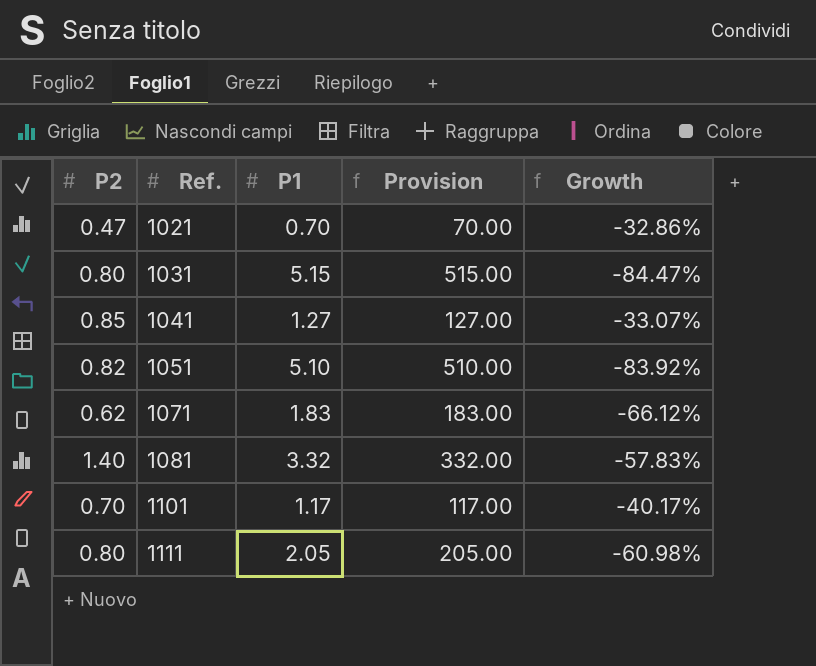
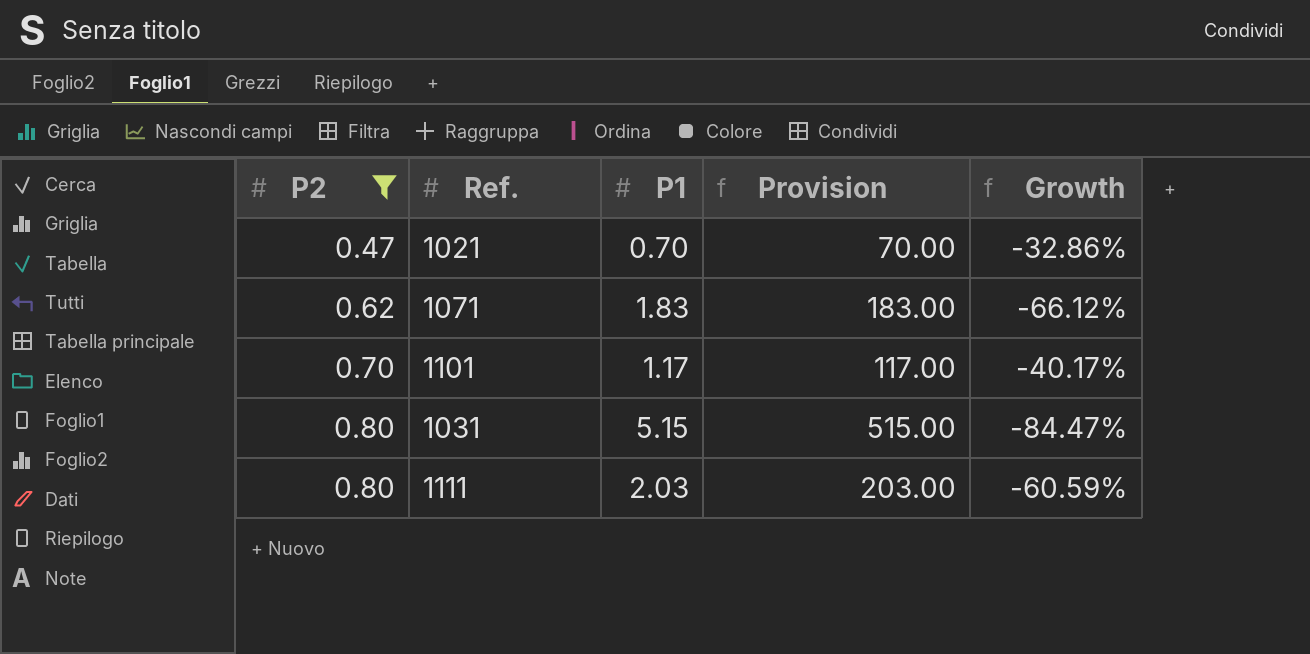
filter: none -> P2 <= 0.80
row order: Ref. ascending -> P2 ascending
1111 | P1: 2.05 -> 2.03
1111 | Provision: 205.00 -> 203.00
1111 | Growth: -60.98% -> -60.59%

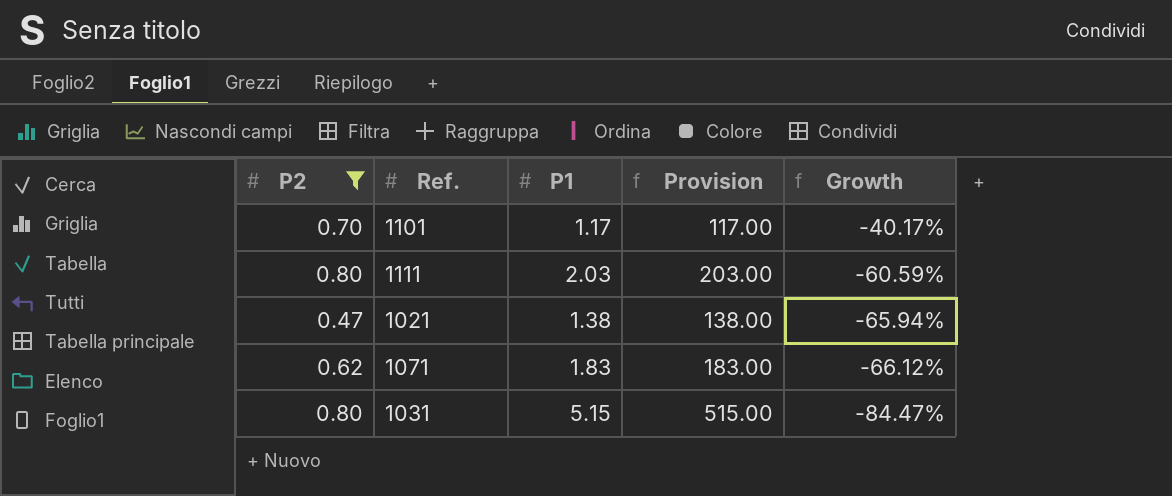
row order: P2 ascending -> Growth descending
1021 | P1: 0.70 -> 1.38
1021 | Provision: 70.00 -> 138.00
1021 | Growth: -32.86% -> -65.94%

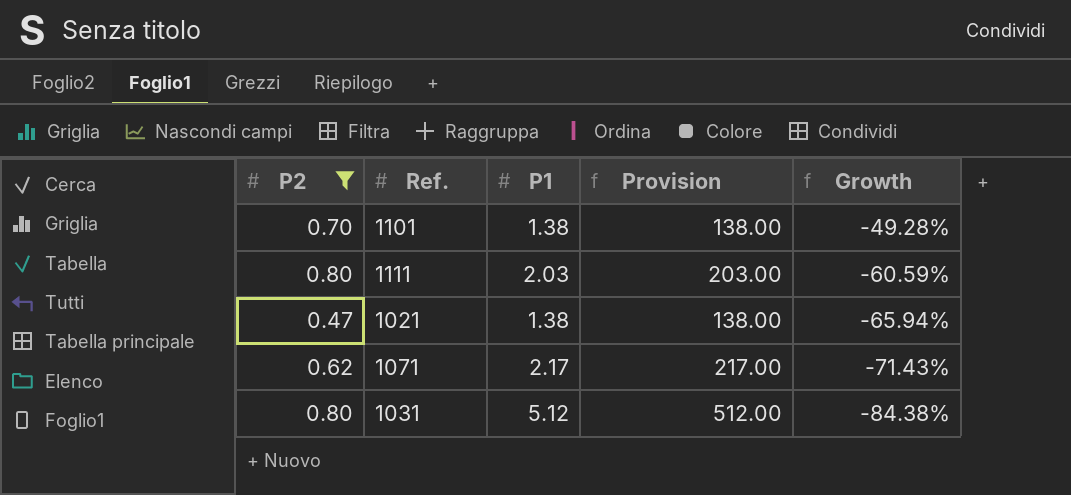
1101 | P1: 1.17 -> 1.38
1101 | Provision: 117.00 -> 138.00
1101 | Growth: -40.17% -> -49.28%
1071 | P1: 1.83 -> 2.17
1071 | Provision: 183.00 -> 217.00
1071 | Growth: -66.12% -> -71.43%
1031 | P1: 5.15 -> 5.12
1031 | Provision: 515.00 -> 512.00
1031 | Growth: -84.47% -> -84.38%

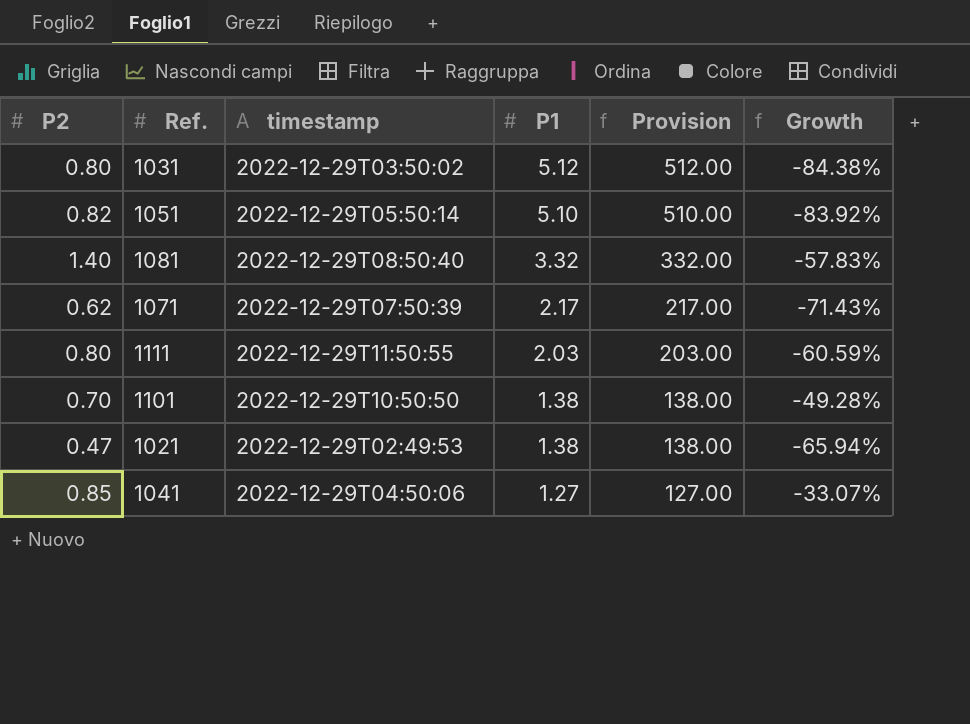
filter: P2 <= 0.80 -> none
row order: Growth descending -> P1 descending
column timestamp | position: none -> 3

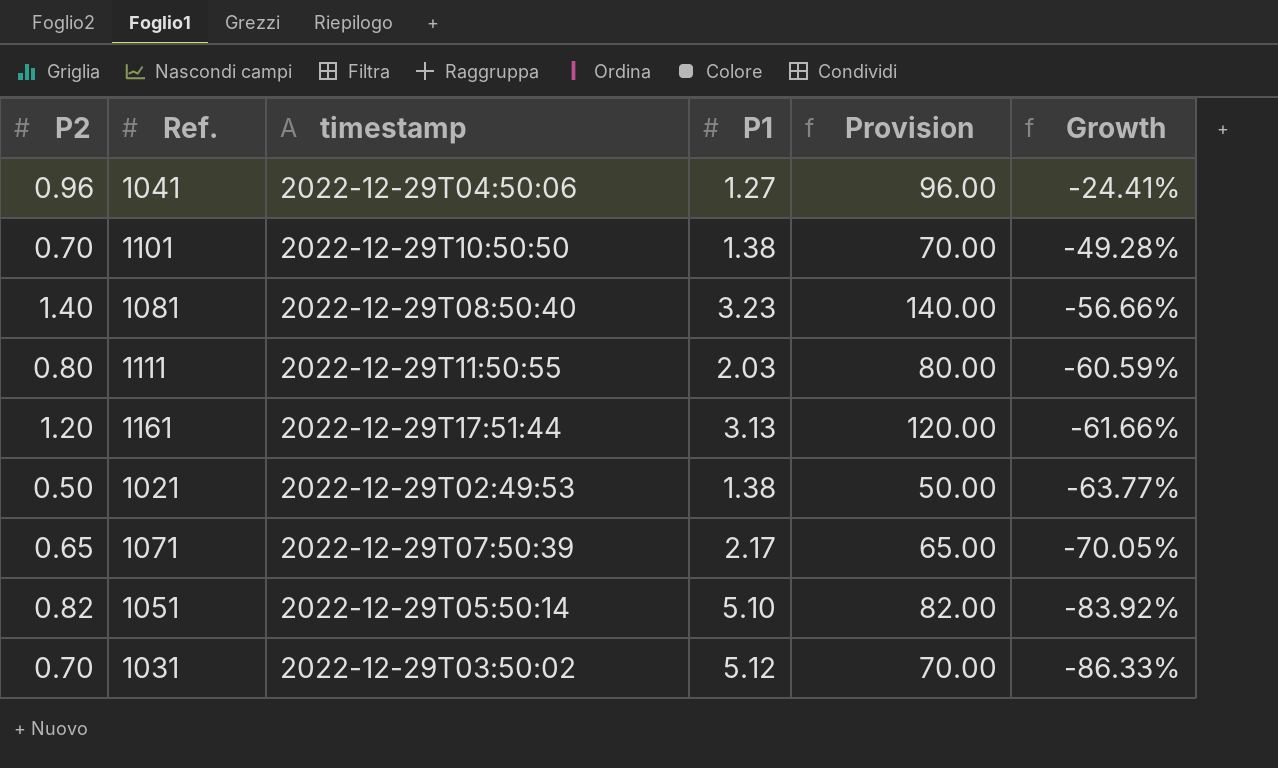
row order: P1 descending -> Growth descending
column Provision | formula: [P1] * 100 -> [P2] * 100
1041 | P2: 0.85 -> 0.96
1041 | Growth: -33.07% -> -24.41%
1081 | P1: 3.32 -> 3.23
1081 | Growth: -57.83% -> -56.66%
row 1161: none -> 1.20 | 2022-12-29T17:51:44 | 3.13 | 120.00 | -61.66%
1021 | P2: 0.47 -> 0.50
1021 | Growth: -65.94% -> -63.77%
1071 | P2: 0.62 -> 0.65
1071 | Growth: -71.43% -> -70.05%
1031 | P2: 0.80 -> 0.70
1031 | Growth: -84.38% -> -86.33%

